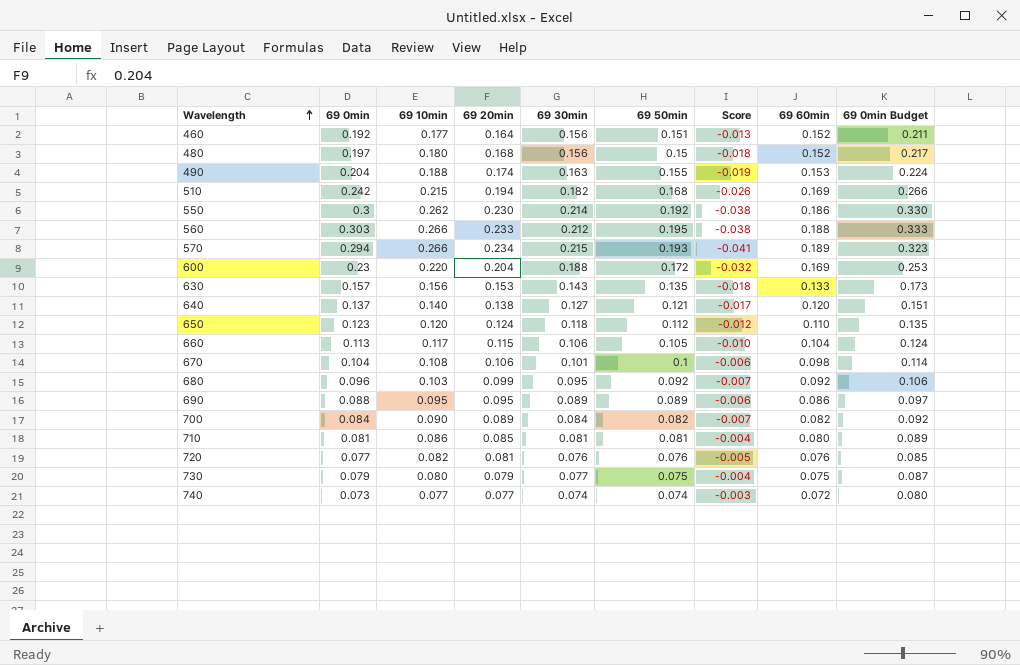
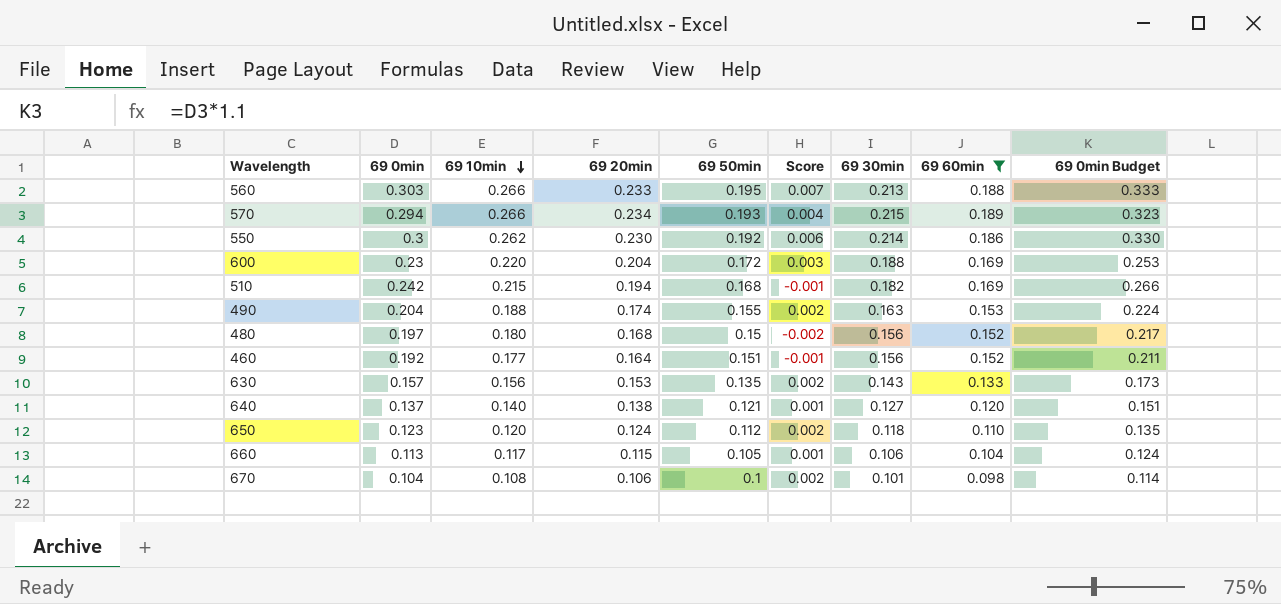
filter: none -> 69 60min >= 0.098
row order: Wavelength ascending -> 69 10min descending
column Score | formula: [69 50min] - [69 20min] -> [69 50min] - [69 60min]
column 69 30min | position: 5 -> 7
560 | 69 30min: 0.212 -> 0.213

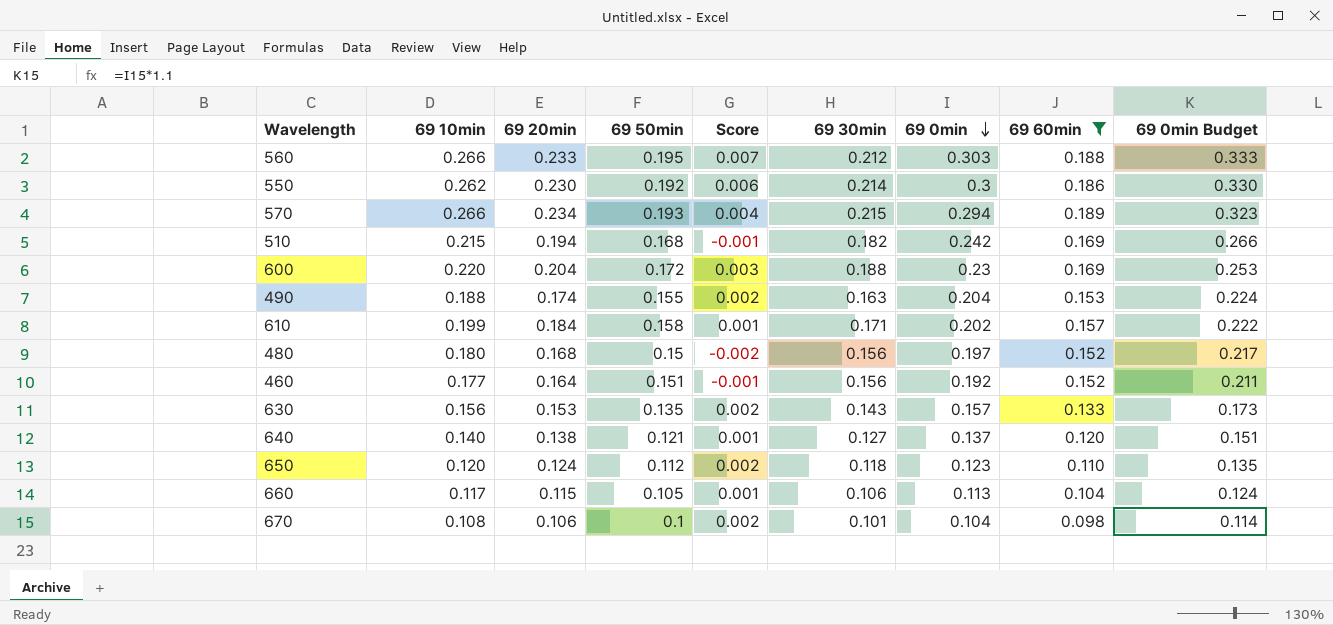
row order: 69 10min descending -> 69 0min descending
column 69 0min | position: 2 -> 7
560 | 69 30min: 0.213 -> 0.212
row 610: none -> 0.199 | 0.184 | 0.158 | 0.001 | 0.171 | 0.202 | 0.157 | 0.222

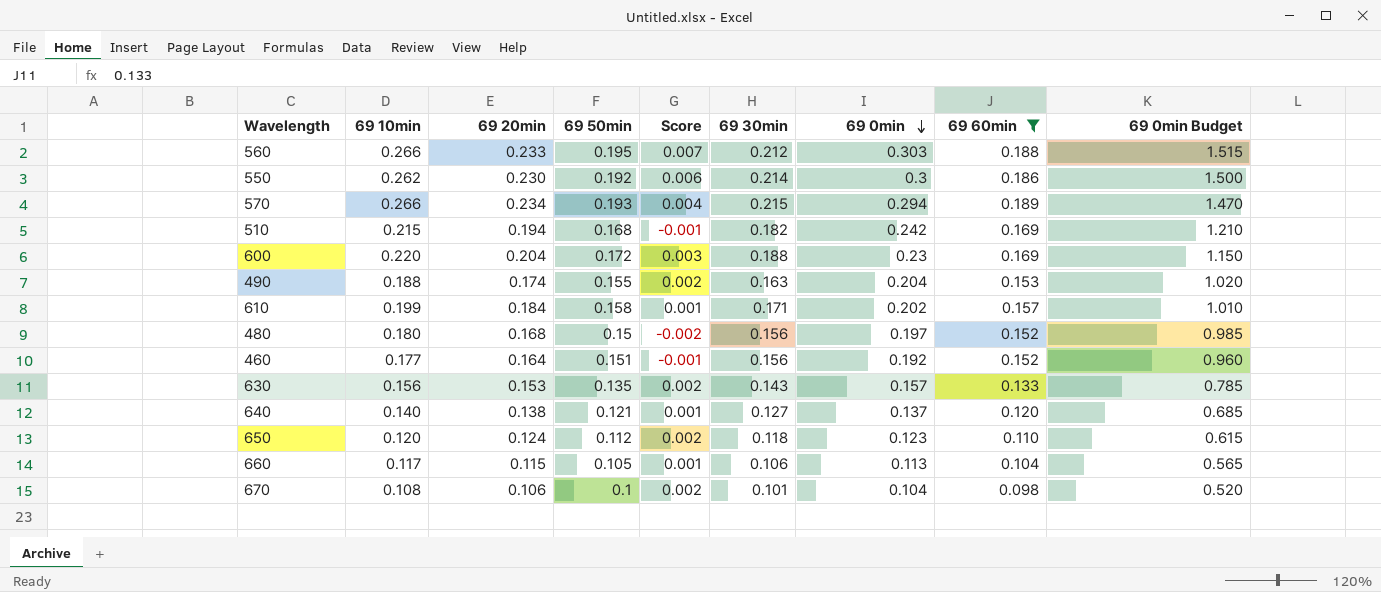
column 69 0min Budget | formula: [69 0min] * 1.1 -> [69 0min] * 5

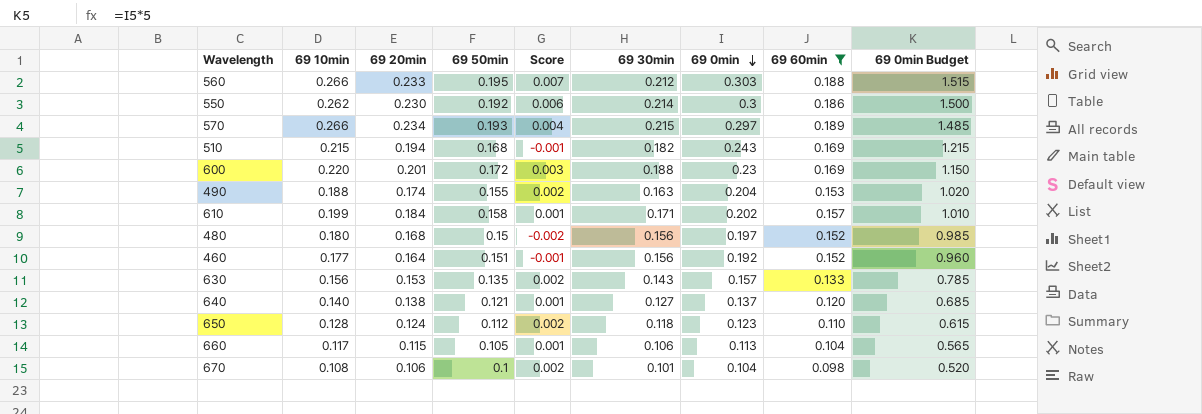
570 | 69 0min: 0.294 -> 0.297
570 | 69 0min Budget: 1.470 -> 1.485
510 | 69 0min: 0.242 -> 0.243
510 | 69 0min Budget: 1.210 -> 1.215
600 | 69 20min: 0.204 -> 0.201
650 | 69 10min: 0.120 -> 0.128

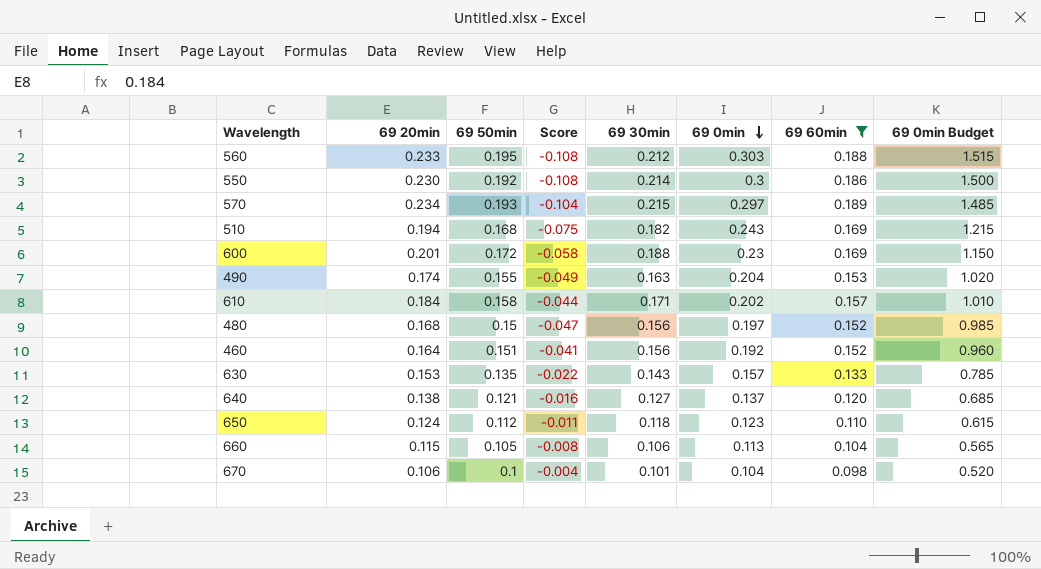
column 69 10min | position: 2 -> none
column Score | formula: [69 50min] - [69 60min] -> [69 50min] - [69 0min]

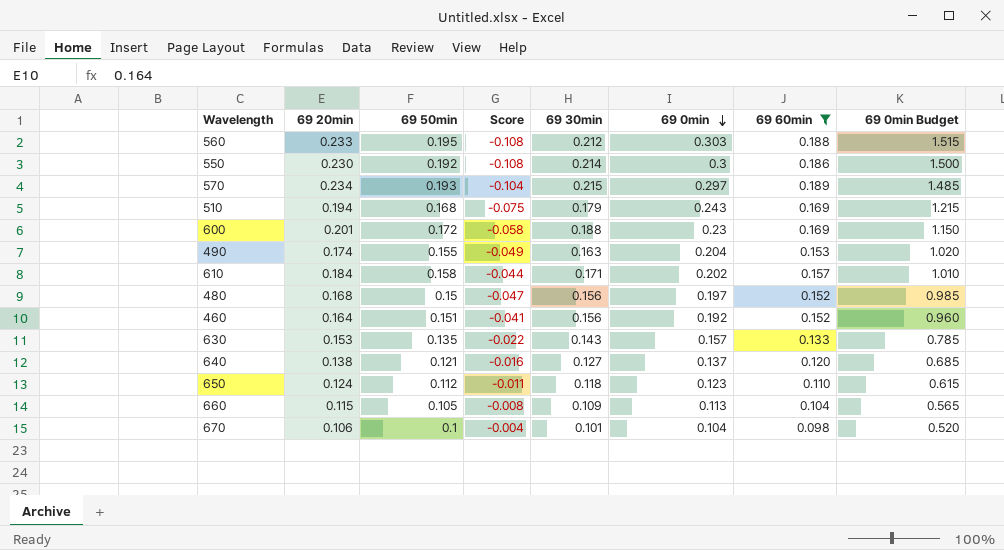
510 | 69 30min: 0.182 -> 0.179
660 | 69 30min: 0.106 -> 0.109

